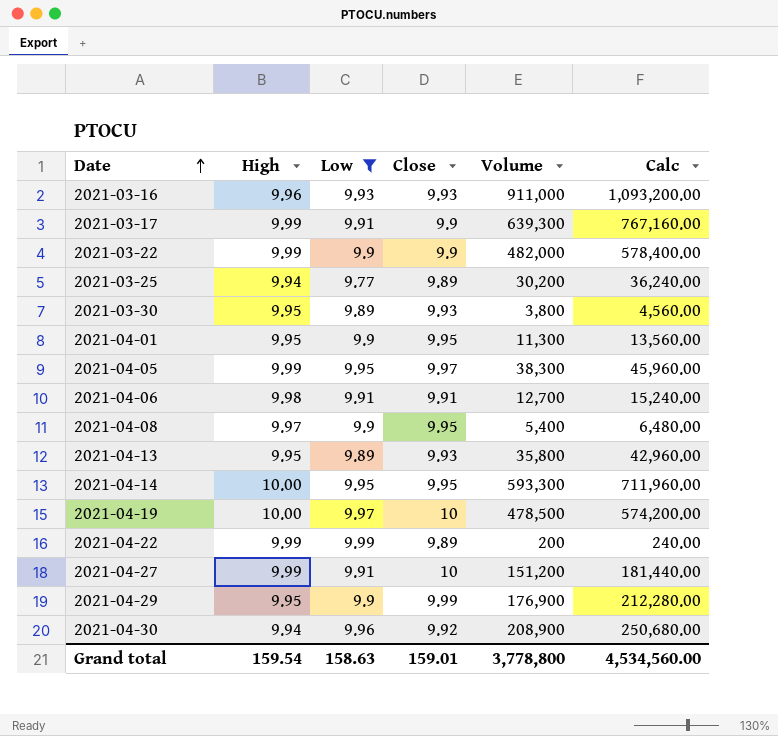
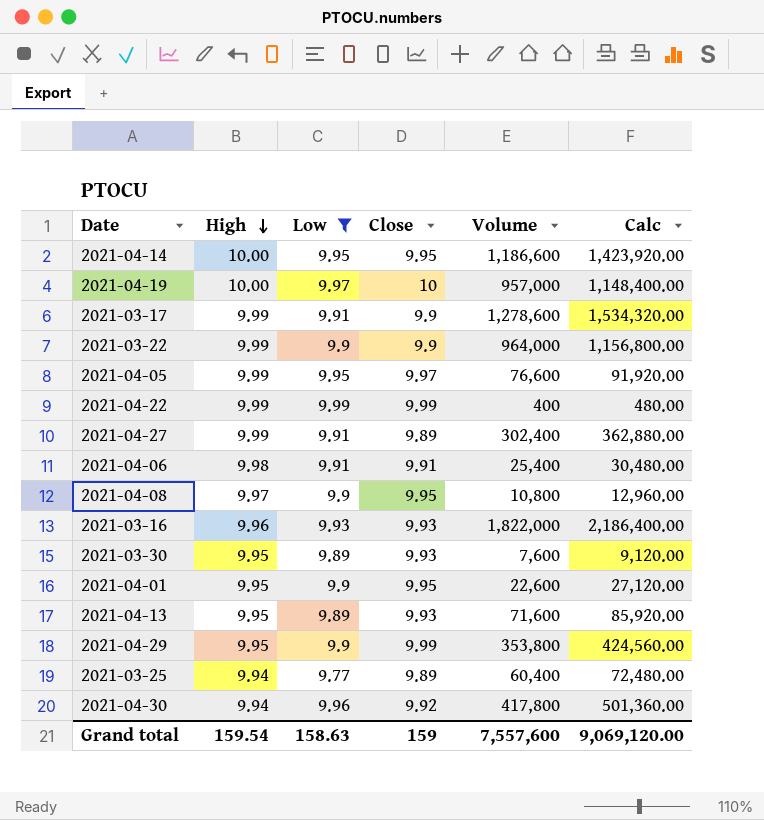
row order: Date ascending -> High descending
2021-04-14 | Volume: 593,300 -> 1,186,600
2021-04-14 | Calc: 711,960.00 -> 1,423,920.00
2021-04-19 | Volume: 478,500 -> 957,000
2021-04-19 | Calc: 574,200.00 -> 1,148,400.00
2021-03-17 | Volume: 639,300 -> 1,278,600
2021-03-17 | Calc: 767,160.00 -> 1,534,320.00
2021-03-22 | Volume: 482,000 -> 964,000
2021-03-22 | Calc: 578,400.00 -> 1,156,800.00
2021-04-05 | Volume: 38,300 -> 76,600
2021-04-05 | Calc: 45,960.00 -> 91,920.00
2021-04-22 | Close: 9.89 -> 9.99
2021-04-22 | Volume: 200 -> 400
2021-04-22 | Calc: 240.00 -> 480.00
2021-04-27 | Close: 10 -> 9.89
2021-04-27 | Volume: 151,200 -> 302,400
2021-04-27 | Calc: 181,440.00 -> 362,880.00
2021-04-06 | Volume: 12,700 -> 25,400
2021-04-06 | Calc: 15,240.00 -> 30,480.00
2021-04-08 | Volume: 5,400 -> 10,800
2021-04-08 | Calc: 6,480.00 -> 12,960.00
2021-03-16 | Volume: 911,000 -> 1,822,000
2021-03-16 | Calc: 1,093,200.00 -> 2,186,400.00
2021-03-30 | Volume: 3,800 -> 7,600
2021-03-30 | Calc: 4,560.00 -> 9,120.00
2021-04-01 | Volume: 11,300 -> 22,600
2021-04-01 | Calc: 13,560.00 -> 27,120.00
2021-04-13 | Volume: 35,800 -> 71,600
2021-04-13 | Calc: 42,960.00 -> 85,920.00
2021-04-29 | Volume: 176,900 -> 353,800
2021-04-29 | Calc: 212,280.00 -> 424,560.00
2021-03-25 | Volume: 30,200 -> 60,400
2021-03-25 | Calc: 36,240.00 -> 72,480.00
2021-04-30 | Volume: 208,900 -> 417,800
2021-04-30 | Calc: 250,680.00 -> 501,360.00
Grand total | Close: 159.01 -> 159
Grand total | Volume: 3,778,800 -> 7,557,600
Grand total | Calc: 4,534,560.00 -> 9,069,120.00

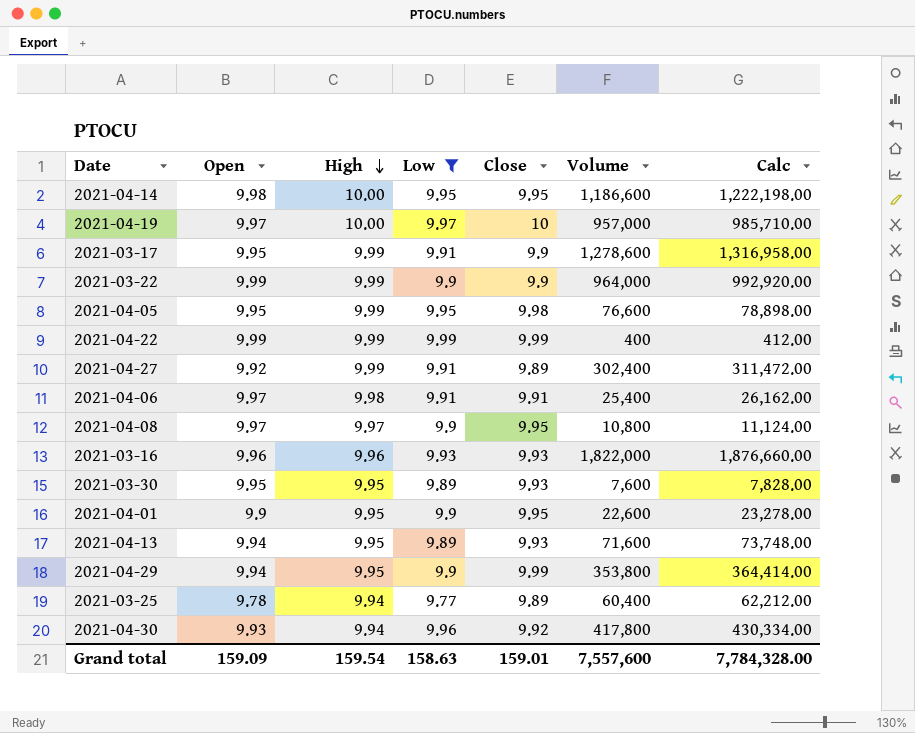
column Open | position: none -> 2
column Calc | formula: [Volume] * 1.2 -> [Volume] * 1.03
2021-04-05 | Close: 9.97 -> 9.98
Grand total | Close: 159 -> 159.01
Grand total | Calc: 9,069,120.00 -> 7,784,328.00

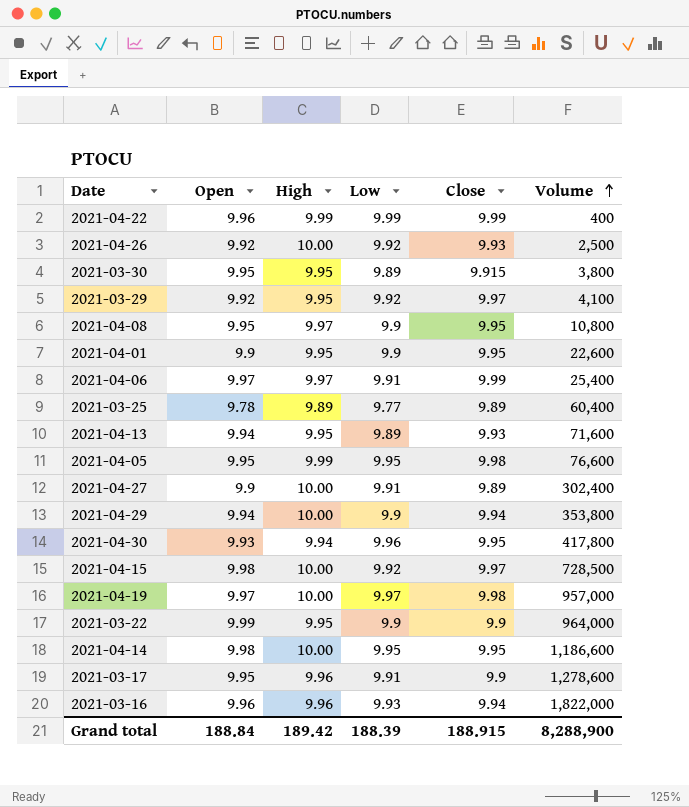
filter: Low != 9.92 -> none
row order: High descending -> Volume ascending
column Calc | formula: [Volume] * 1.03 -> none
2021-04-22 | Open: 9.99 -> 9.96
2021-03-30 | Close: 9.93 -> 9.915
2021-03-30 | Volume: 7,600 -> 3,800
2021-04-08 | Open: 9.97 -> 9.95
2021-04-06 | High: 9.98 -> 9.97
2021-04-06 | Close: 9.91 -> 9.99
2021-03-25 | High: 9.94 -> 9.89
2021-04-27 | Open: 9.92 -> 9.9
2021-04-27 | High: 9.99 -> 10.00
2021-04-29 | High: 9.95 -> 10.00
2021-04-29 | Close: 9.99 -> 9.94
2021-04-30 | Close: 9.92 -> 9.95
2021-04-19 | Close: 10 -> 9.98
2021-03-22 | High: 9.99 -> 9.95
2021-03-17 | High: 9.99 -> 9.96
2021-03-16 | Close: 9.93 -> 9.94
Grand total | Open: 159.09 -> 188.84
Grand total | High: 159.54 -> 189.42
Grand total | Low: 158.63 -> 188.39
Grand total | Close: 159.01 -> 188.915
Grand total | Volume: 7,557,600 -> 8,288,900

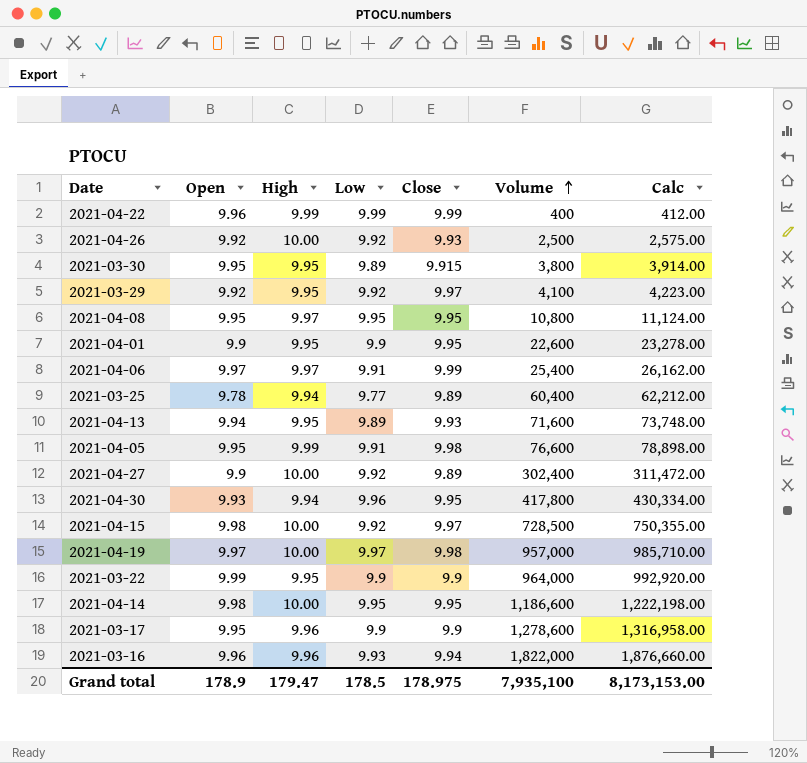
column Calc | formula: none -> [Volume] * 1.03
row 2021-04-29: 9.94 | 10.00 | 9.9 | 9.94 | 353,800 -> none
2021-04-08 | Low: 9.9 -> 9.95
2021-03-25 | High: 9.89 -> 9.94
2021-04-05 | Low: 9.95 -> 9.91
2021-04-27 | Low: 9.91 -> 9.92
2021-03-17 | Low: 9.91 -> 9.9
Grand total | Open: 188.84 -> 178.9
Grand total | High: 189.42 -> 179.47
Grand total | Low: 188.39 -> 178.5
Grand total | Close: 188.915 -> 178.975
Grand total | Volume: 8,288,900 -> 7,935,100

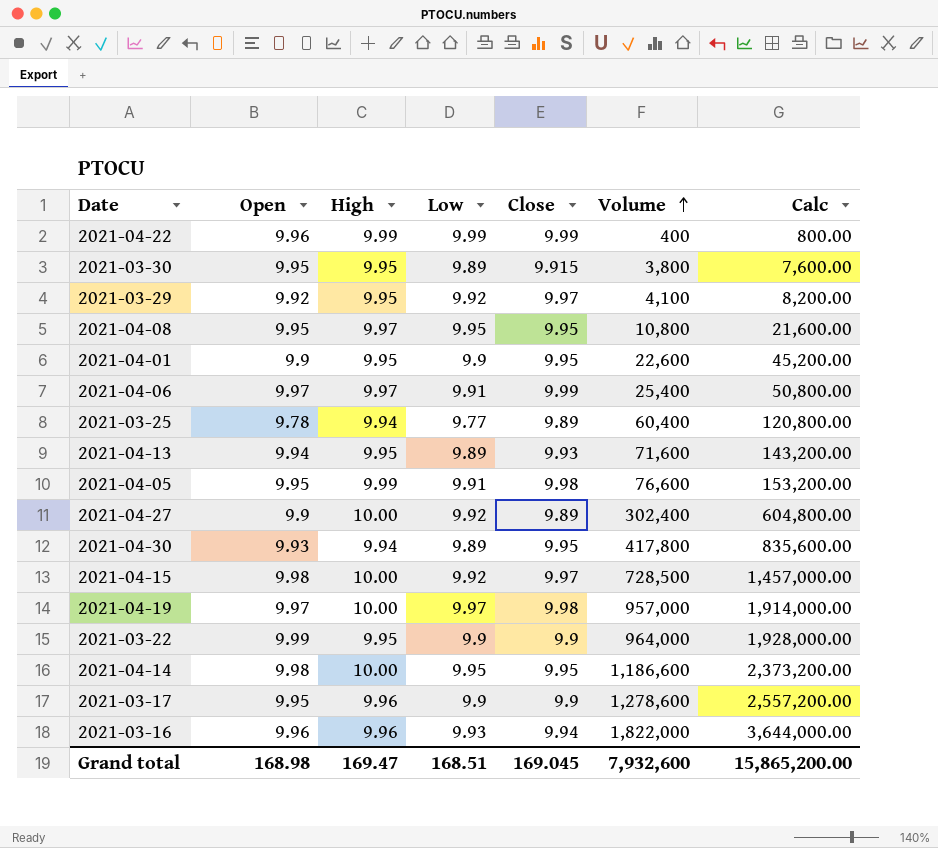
column Calc | formula: [Volume] * 1.03 -> [Volume] * 2
row 2021-04-26: 9.92 | 10.00 | 9.92 | 9.93 | 2,500 | 2,575.00 -> none
2021-04-30 | Low: 9.96 -> 9.89
Grand total | Open: 178.9 -> 168.98
Grand total | High: 179.47 -> 169.47
Grand total | Low: 178.5 -> 168.51
Grand total | Close: 178.975 -> 169.045
Grand total | Volume: 7,935,100 -> 7,932,600
Grand total | Calc: 8,173,153.00 -> 15,865,200.00

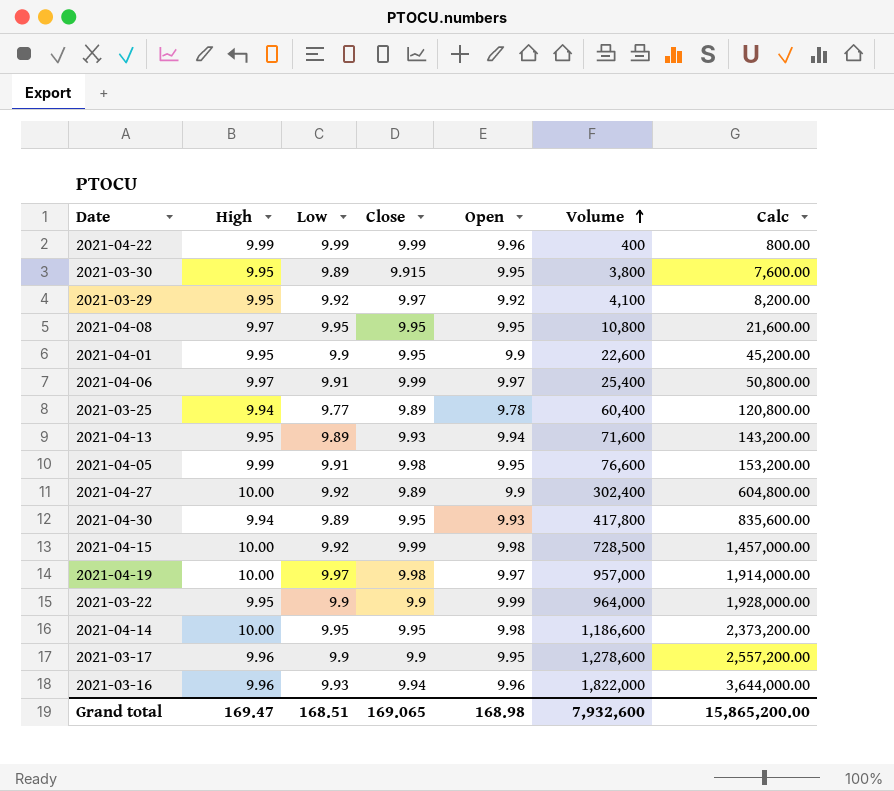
column Open | position: 2 -> 5
2021-04-15 | Close: 9.97 -> 9.99
Grand total | Close: 169.045 -> 169.065

